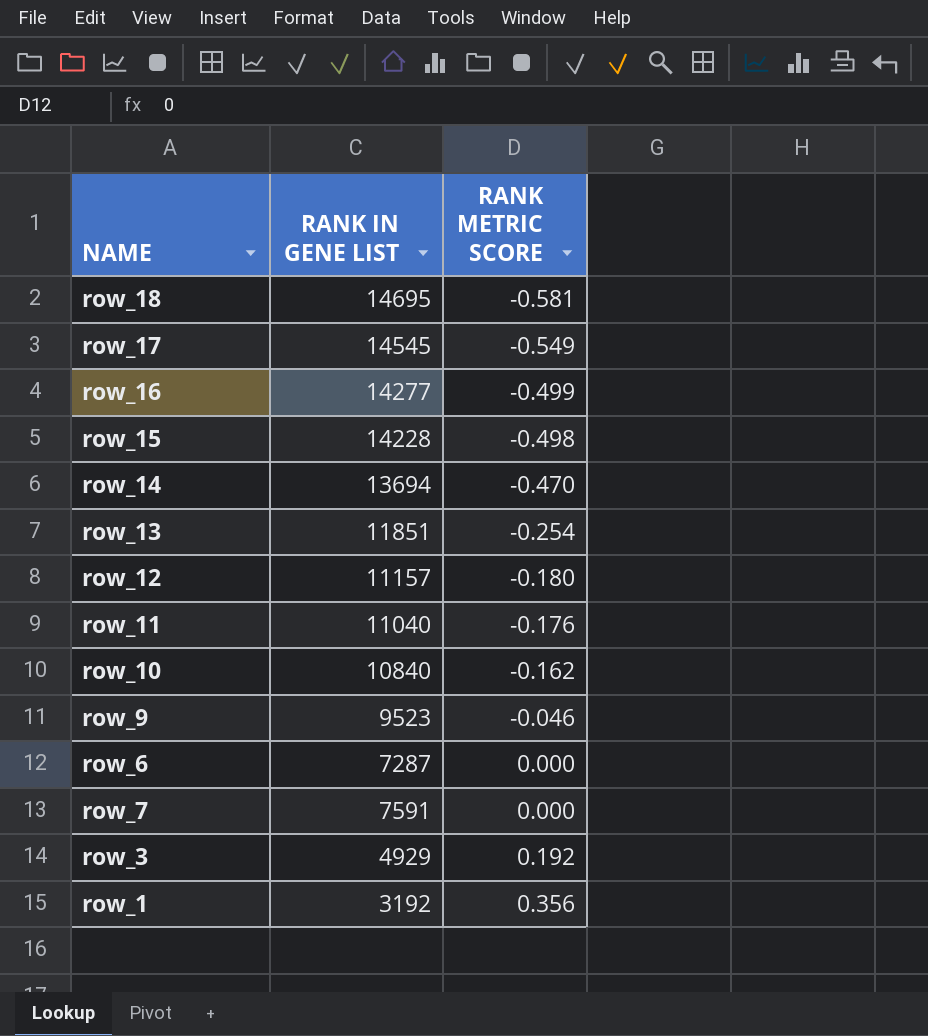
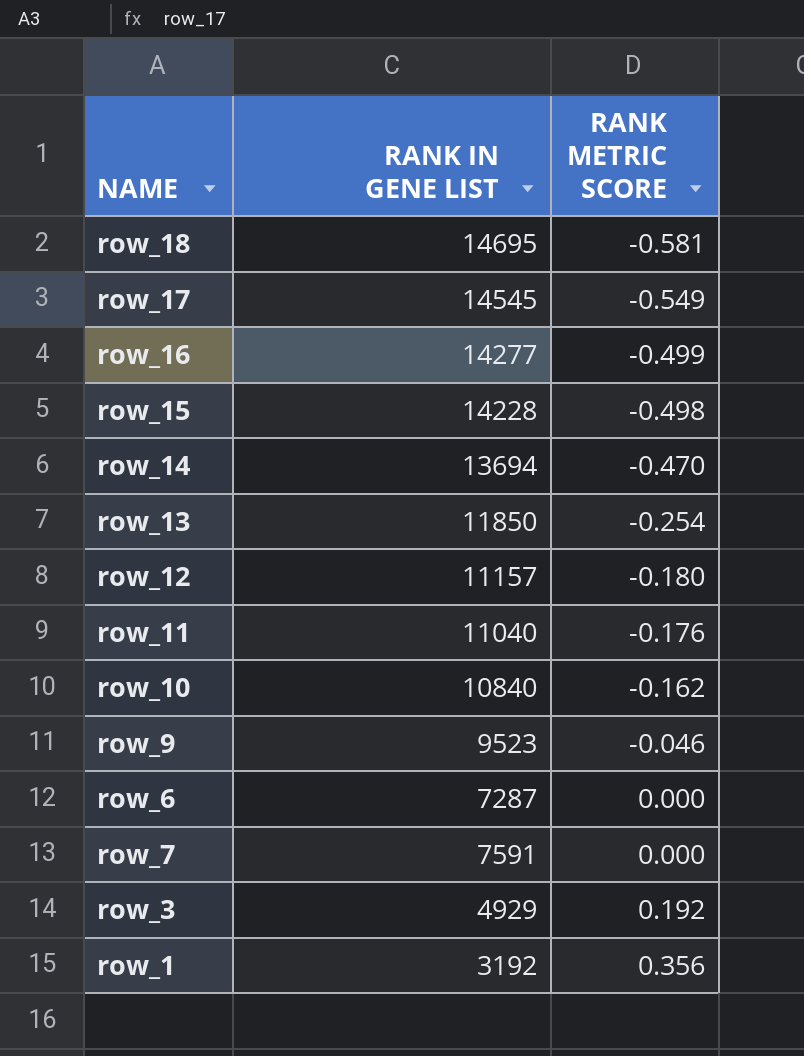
row_13 | RANK IN GENE LIST: 11851 -> 11850

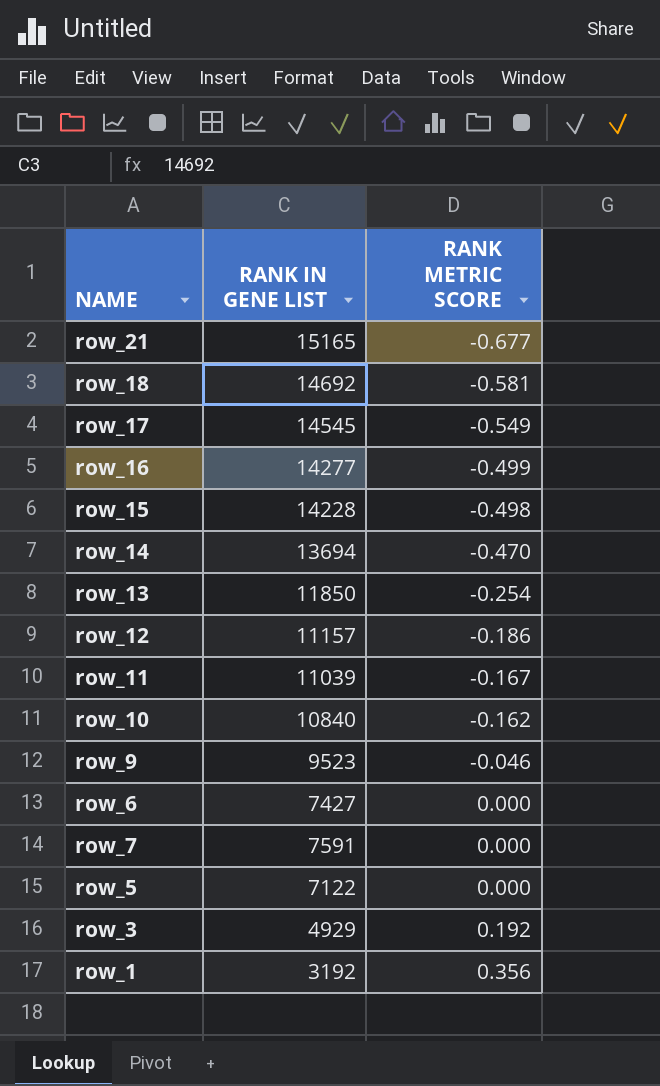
row row_21: none -> 15165 | -0.677
row_18 | RANK IN GENE LIST: 14695 -> 14692
row_12 | RANK METRIC SCORE: -0.180 -> -0.186
row_11 | RANK IN GENE LIST: 11040 -> 11039
row_11 | RANK METRIC SCORE: -0.176 -> -0.167
row_6 | RANK IN GENE LIST: 7287 -> 7427
row row_5: none -> 7122 | 0.000

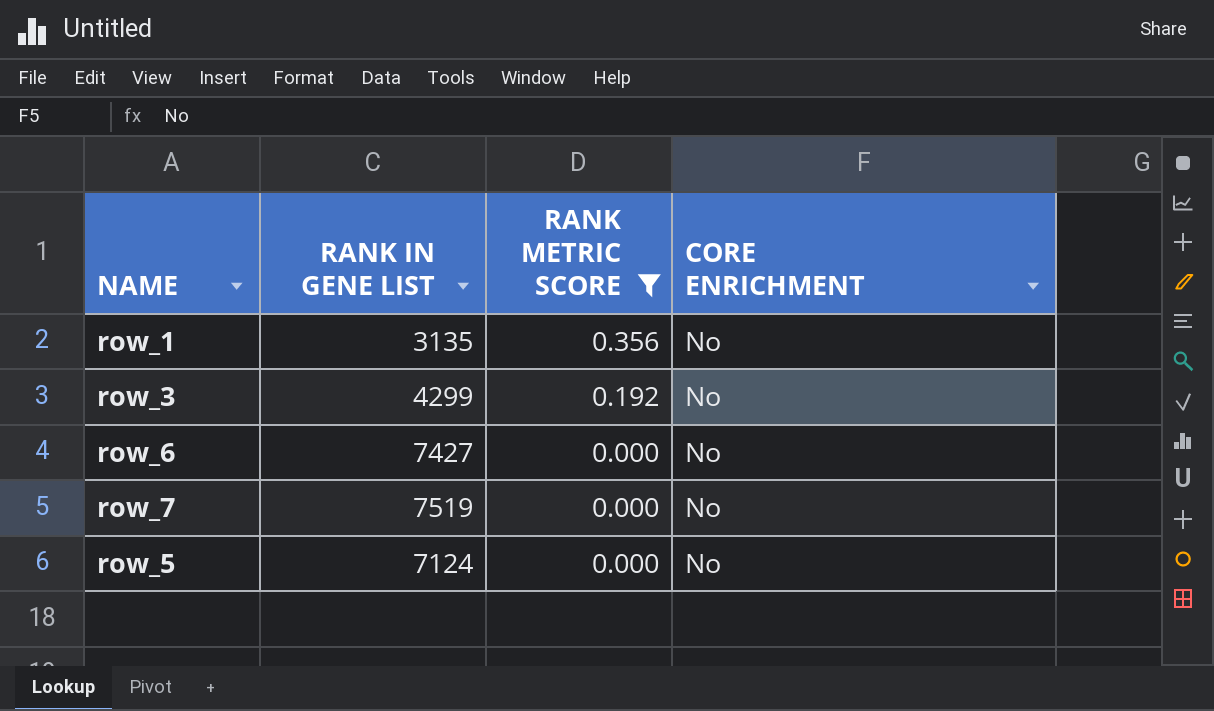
filter: none -> RANK METRIC SCORE >= 0.000
row order: RANK METRIC SCORE ascending -> RANK METRIC SCORE descending
column CORE ENRICHMENT | position: none -> 4
row_1 | RANK IN GENE LIST: 3192 -> 3135
row_3 | RANK IN GENE LIST: 4929 -> 4299
row_7 | RANK IN GENE LIST: 7591 -> 7519
row_5 | RANK IN GENE LIST: 7122 -> 7124

